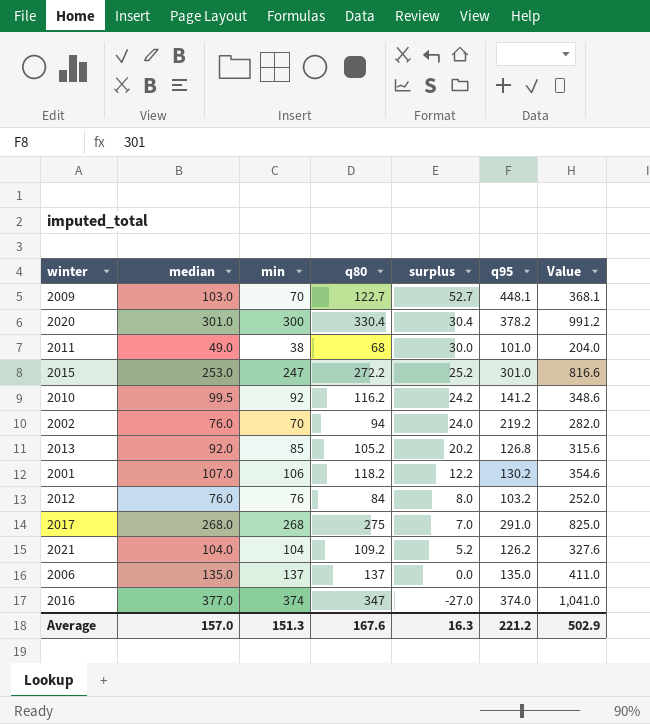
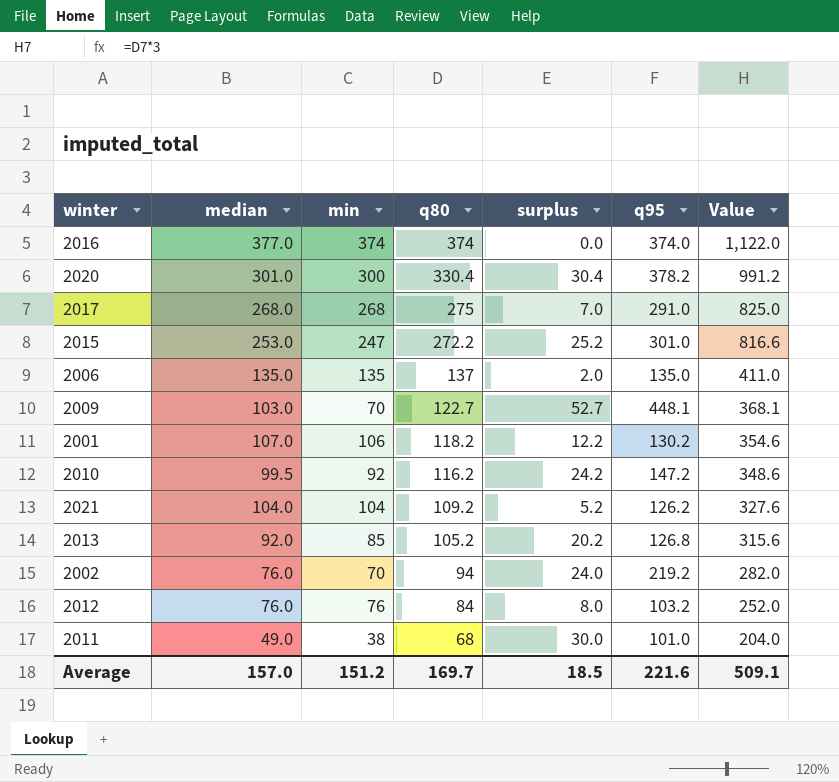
row order: surplus descending -> q80 descending
2016 | q80: 347 -> 374
2016 | surplus: -27.0 -> 0.0
2016 | Value: 1,041.0 -> 1,122.0
2006 | min: 137 -> 135
2006 | surplus: 0.0 -> 2.0
2010 | q95: 141.2 -> 147.2
Average | min: 151.3 -> 151.2
Average | q80: 167.6 -> 169.7
Average | surplus: 16.3 -> 18.5
Average | q95: 221.2 -> 221.6
Average | Value: 502.9 -> 509.1

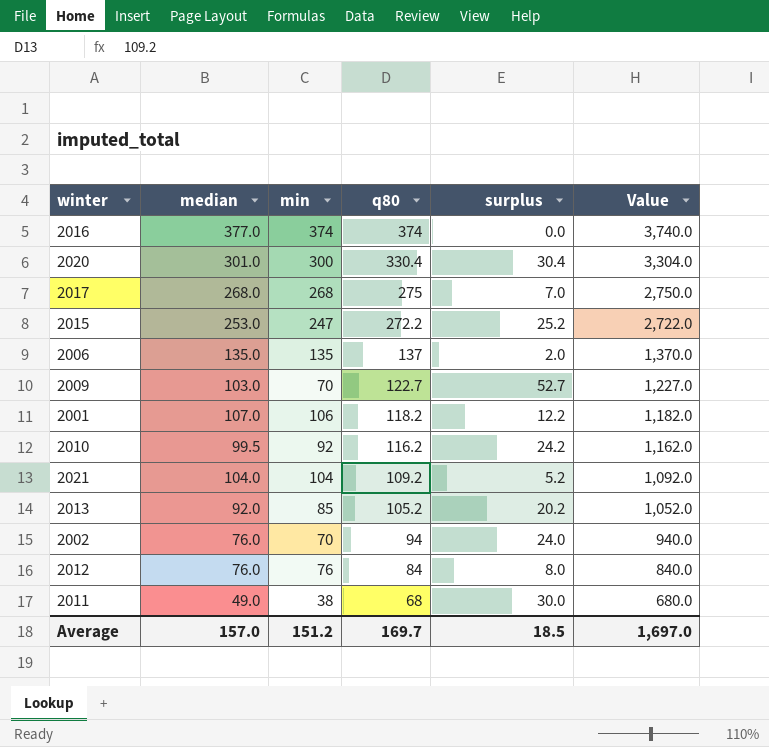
column q95 | position: 6 -> none
column Value | formula: [q80] * 3 -> [q80] * 10
Average | Value: 509.1 -> 1,697.0

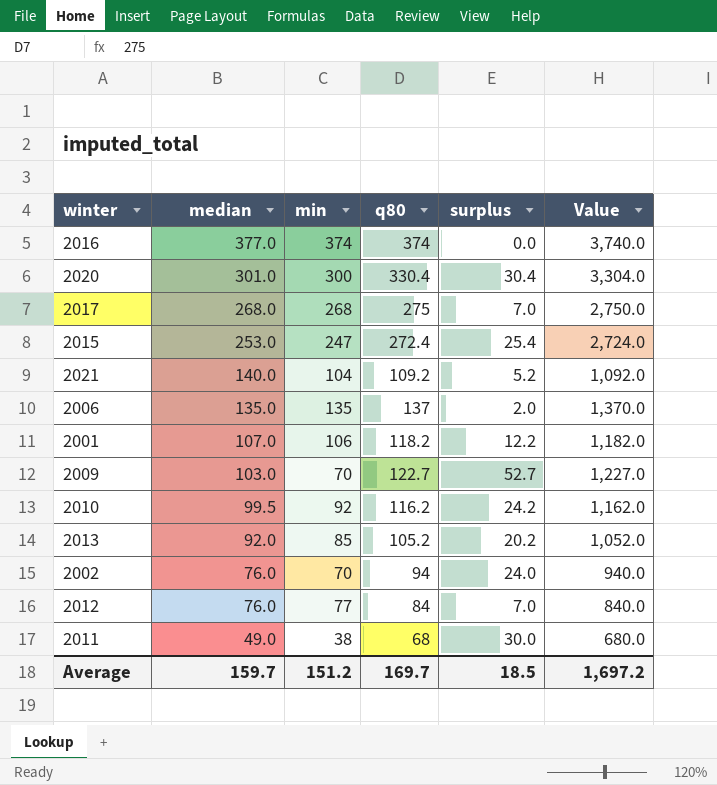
row order: q80 descending -> median descending
2015 | q80: 272.2 -> 272.4
2015 | surplus: 25.2 -> 25.4
2015 | Value: 2,722.0 -> 2,724.0
2021 | median: 104.0 -> 140.0
2012 | min: 76 -> 77
2012 | surplus: 8.0 -> 7.0
Average | median: 157.0 -> 159.7
Average | Value: 1,697.0 -> 1,697.2

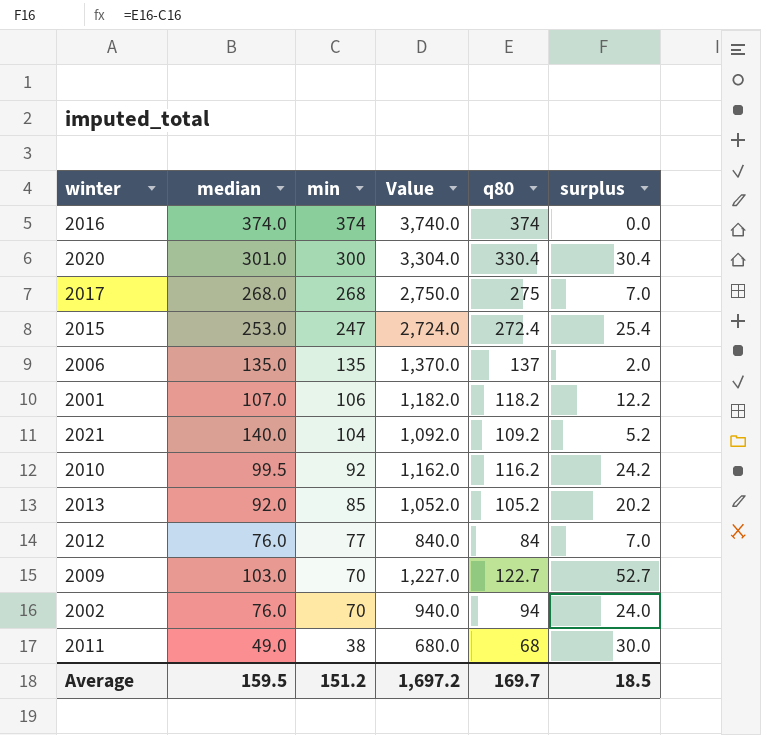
row order: median descending -> min descending
column Value | position: 6 -> 4
2016 | median: 377.0 -> 374.0
Average | median: 159.7 -> 159.5

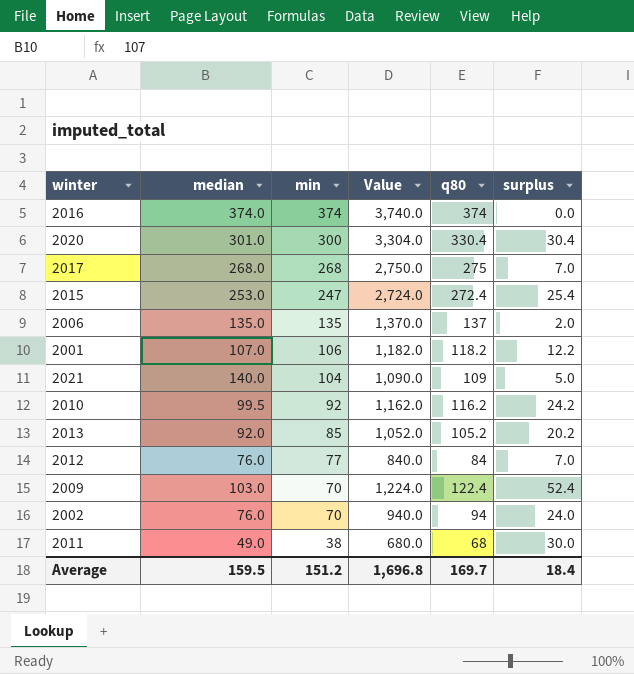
2021 | Value: 1,092.0 -> 1,090.0
2021 | q80: 109.2 -> 109
2021 | surplus: 5.2 -> 5.0
2009 | Value: 1,227.0 -> 1,224.0
2009 | q80: 122.7 -> 122.4
2009 | surplus: 52.7 -> 52.4
Average | Value: 1,697.2 -> 1,696.8
Average | surplus: 18.5 -> 18.4

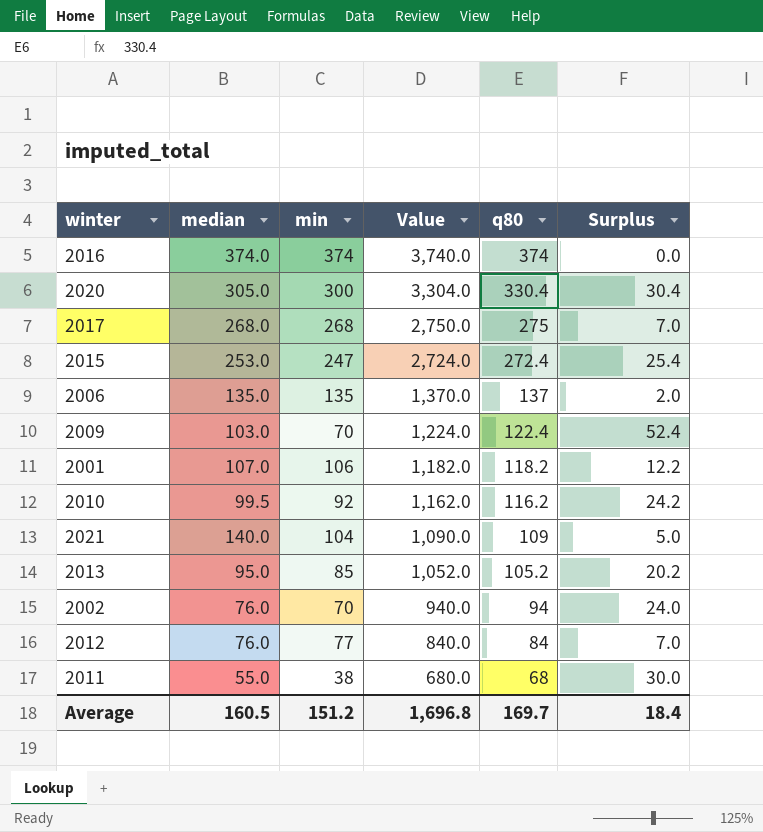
row order: min descending -> Value descending
column name: surplus -> Surplus
2020 | median: 301.0 -> 305.0
2013 | median: 92.0 -> 95.0
2011 | median: 49.0 -> 55.0
Average | median: 159.5 -> 160.5

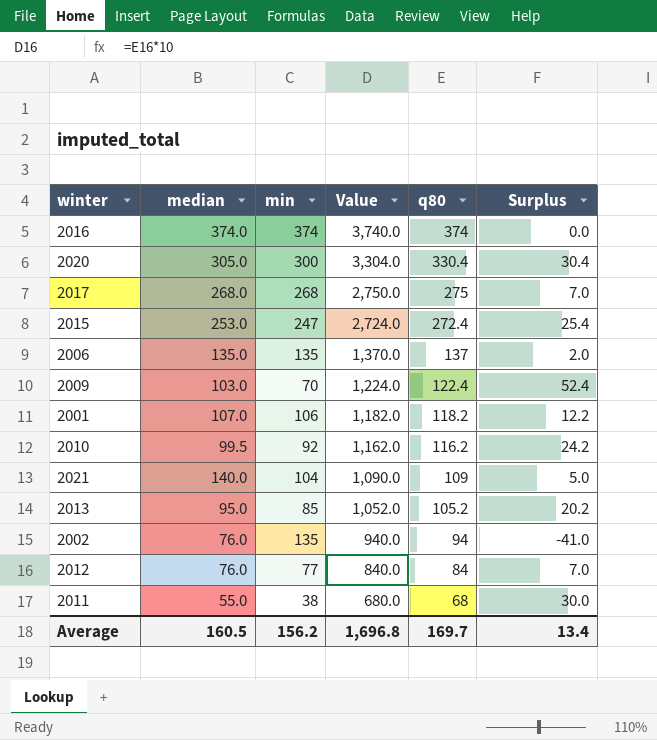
2002 | min: 70 -> 135
2002 | Surplus: 24.0 -> -41.0
Average | min: 151.2 -> 156.2
Average | Surplus: 18.4 -> 13.4

